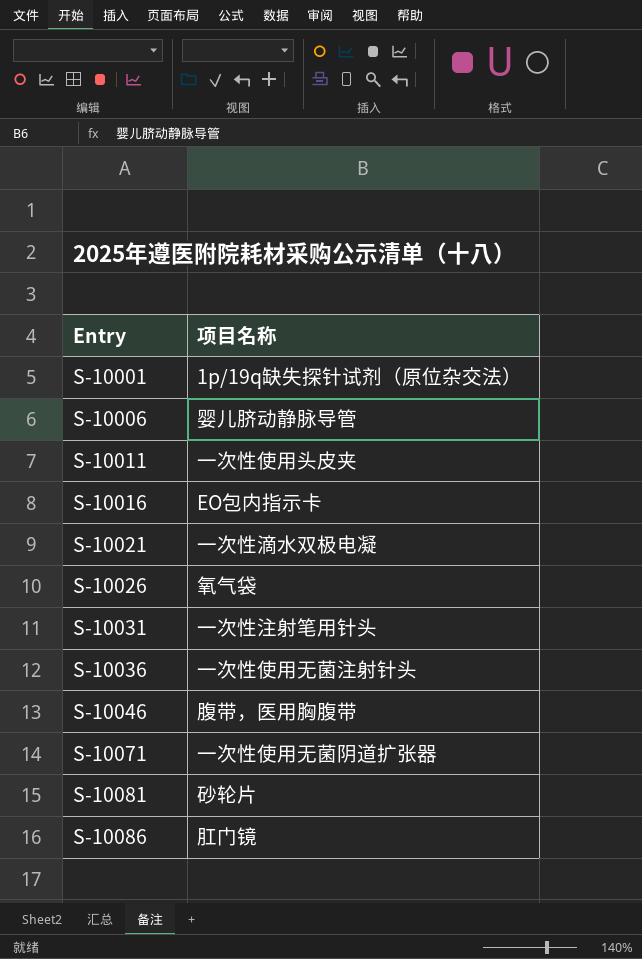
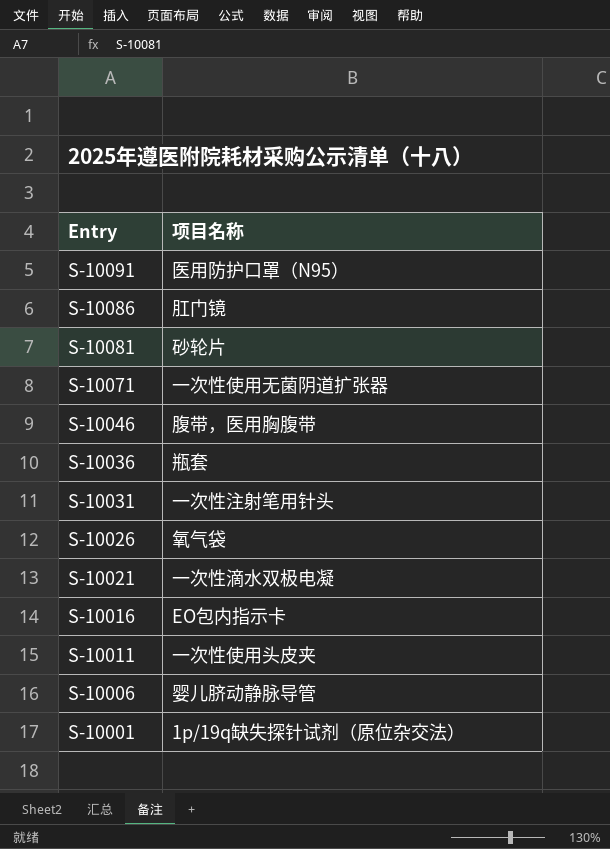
row order: Entry ascending -> Entry descending
row S-10091: none -> 医用防护口罩（N95）
S-10036 | 项目名称: 一次性使用无菌注射针头 -> 瓶套

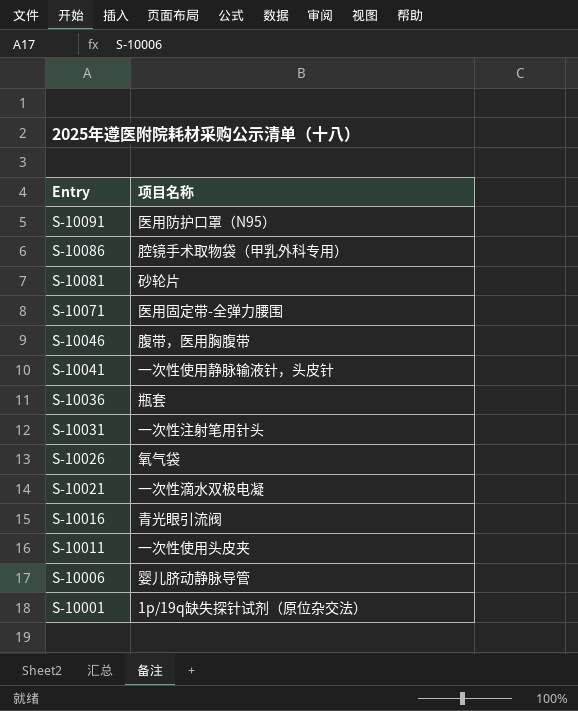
S-10086 | 项目名称: 肛门镜 -> 腔镜手术取物袋（甲乳外科专用）
S-10071 | 项目名称: 一次性使用无菌阴道扩张器 -> 医用固定带-全弹力腰围
row S-10041: none -> 一次性使用静脉输液针，头皮针
S-10016 | 项目名称: EO包内指示卡 -> 青光眼引流阀

